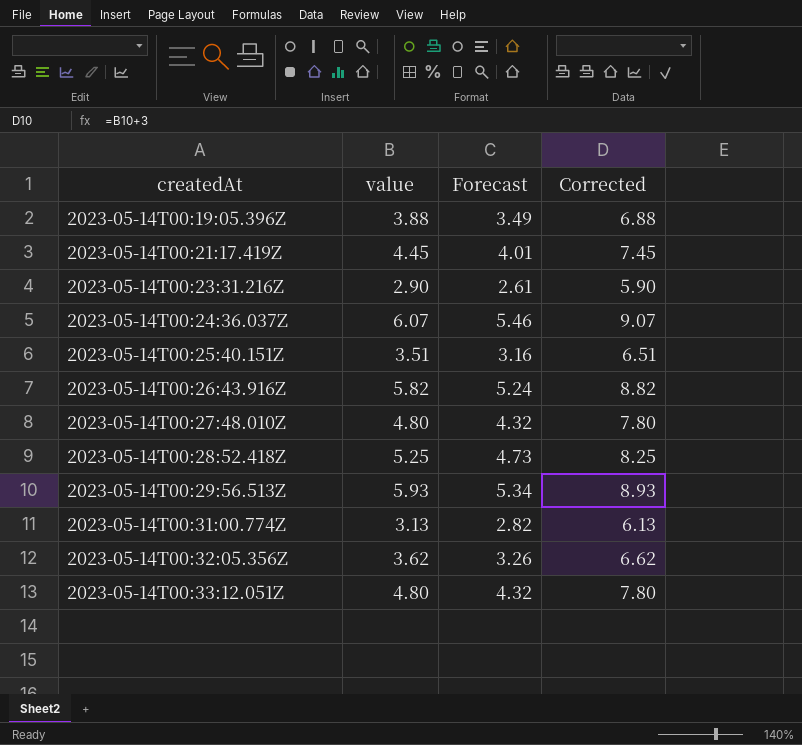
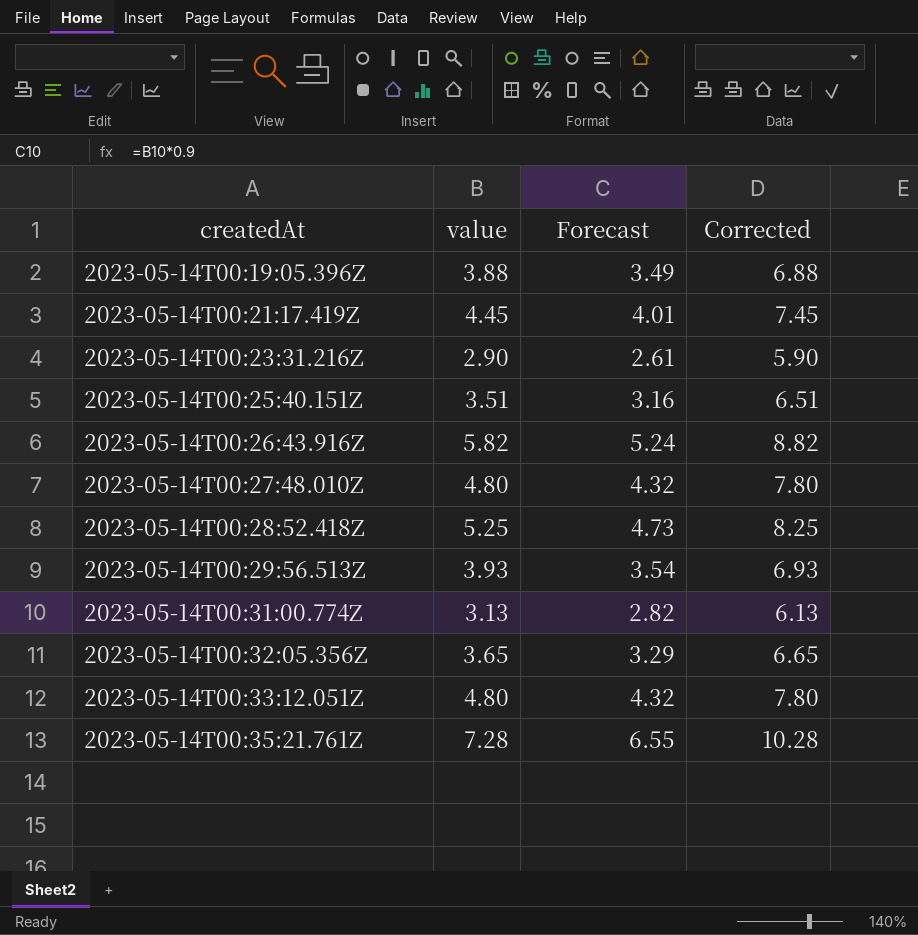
row 2023-05-14T00:24:36.037Z: 6.07 | 5.46 | 9.07 -> none
2023-05-14T00:29:56.513Z | value: 5.93 -> 3.93
2023-05-14T00:29:56.513Z | Forecast: 5.34 -> 3.54
2023-05-14T00:29:56.513Z | Corrected: 8.93 -> 6.93
2023-05-14T00:32:05.356Z | value: 3.62 -> 3.65
2023-05-14T00:32:05.356Z | Forecast: 3.26 -> 3.29
2023-05-14T00:32:05.356Z | Corrected: 6.62 -> 6.65
row 2023-05-14T00:35:21.761Z: none -> 7.28 | 6.55 | 10.28

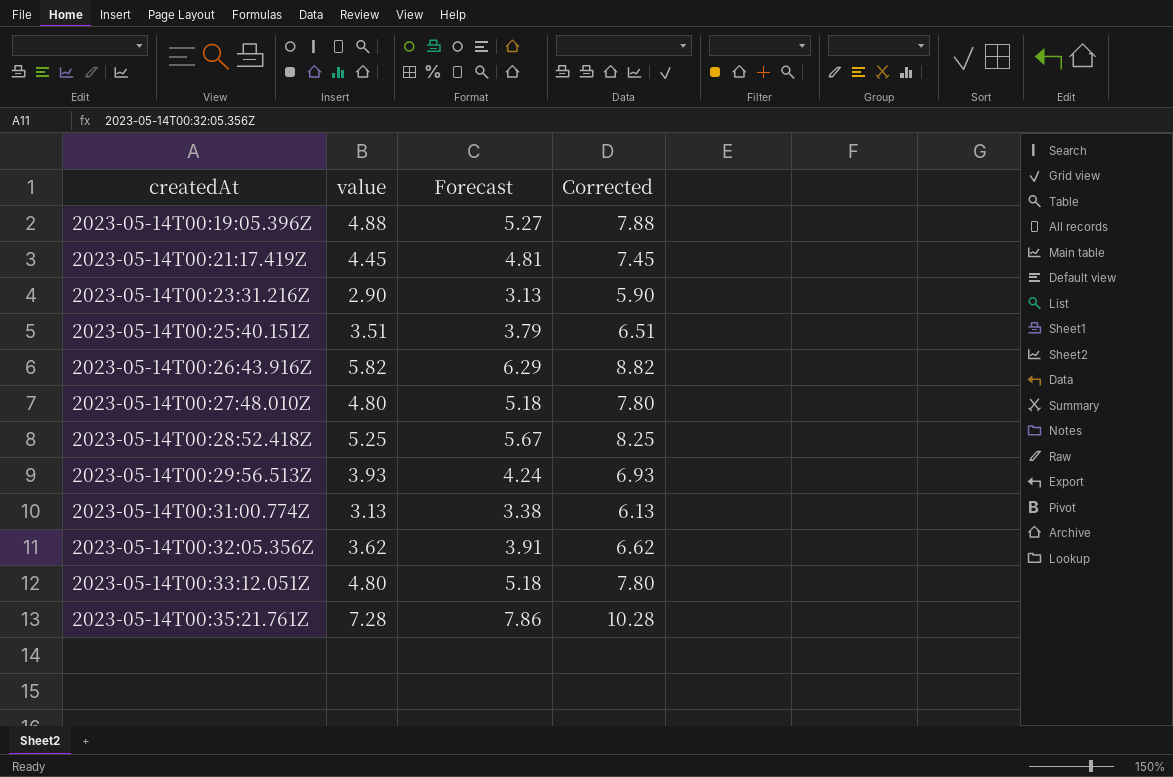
column Forecast | formula: [value] * 0.9 -> [value] * 1.08
2023-05-14T00:19:05.396Z | value: 3.88 -> 4.88
2023-05-14T00:19:05.396Z | Corrected: 6.88 -> 7.88
2023-05-14T00:32:05.356Z | value: 3.65 -> 3.62
2023-05-14T00:32:05.356Z | Corrected: 6.65 -> 6.62

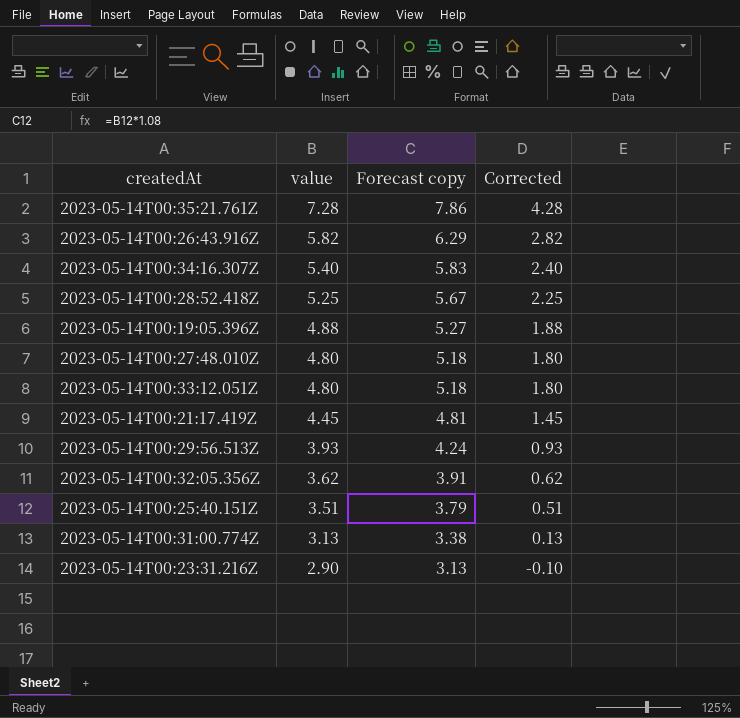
row order: createdAt ascending -> value descending
column name: Forecast -> Forecast copy
column Corrected | formula: [value] + 3 -> [value] - 3
row 2023-05-14T00:34:16.307Z: none -> 5.40 | 5.83 | 2.40

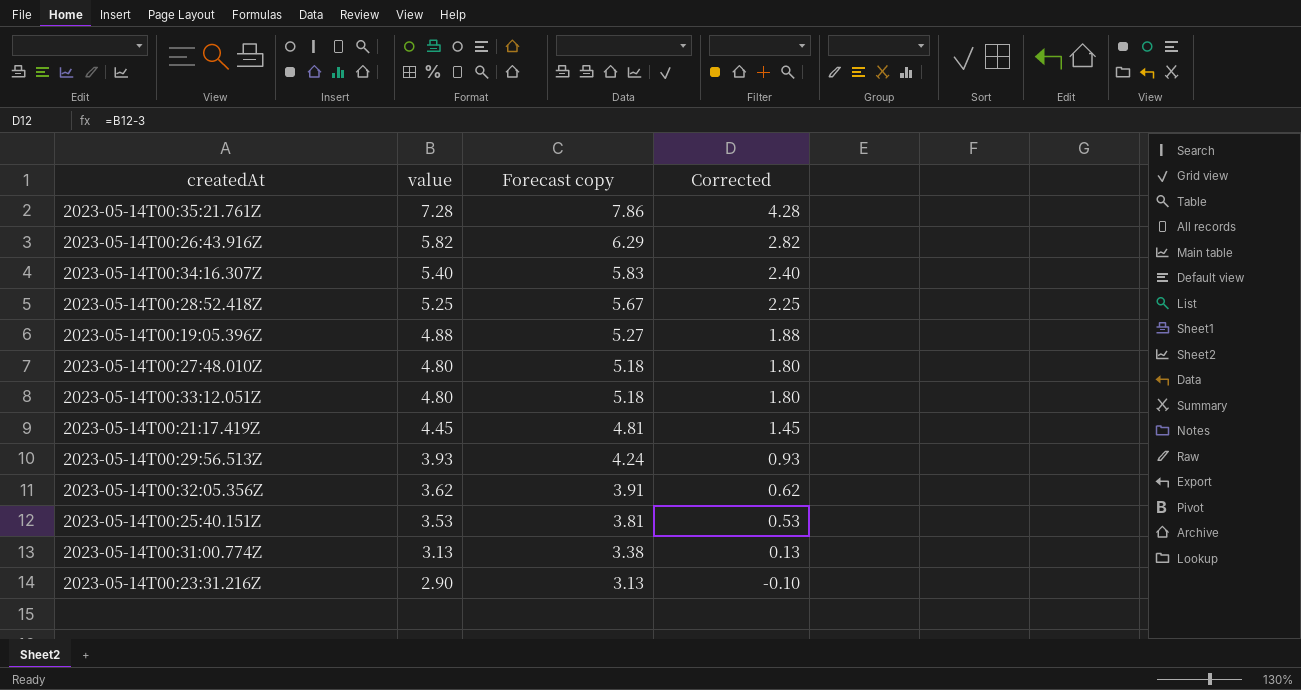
2023-05-14T00:25:40.151Z | value: 3.51 -> 3.53
2023-05-14T00:25:40.151Z | Forecast copy: 3.79 -> 3.81
2023-05-14T00:25:40.151Z | Corrected: 0.51 -> 0.53

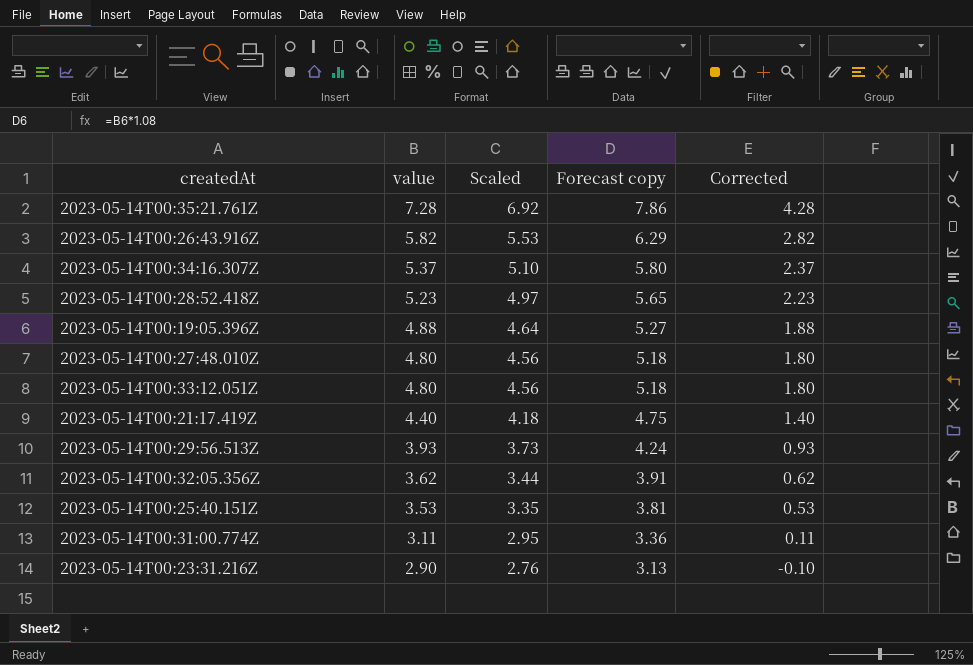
column Scaled | formula: none -> [value] * 0.95
2023-05-14T00:34:16.307Z | value: 5.40 -> 5.37
2023-05-14T00:34:16.307Z | Forecast copy: 5.83 -> 5.80
2023-05-14T00:34:16.307Z | Corrected: 2.40 -> 2.37
2023-05-14T00:28:52.418Z | value: 5.25 -> 5.23
2023-05-14T00:28:52.418Z | Forecast copy: 5.67 -> 5.65
2023-05-14T00:28:52.418Z | Corrected: 2.25 -> 2.23
2023-05-14T00:21:17.419Z | value: 4.45 -> 4.40
2023-05-14T00:21:17.419Z | Forecast copy: 4.81 -> 4.75
2023-05-14T00:21:17.419Z | Corrected: 1.45 -> 1.40
2023-05-14T00:31:00.774Z | value: 3.13 -> 3.11
2023-05-14T00:31:00.774Z | Forecast copy: 3.38 -> 3.36
2023-05-14T00:31:00.774Z | Corrected: 0.13 -> 0.11

